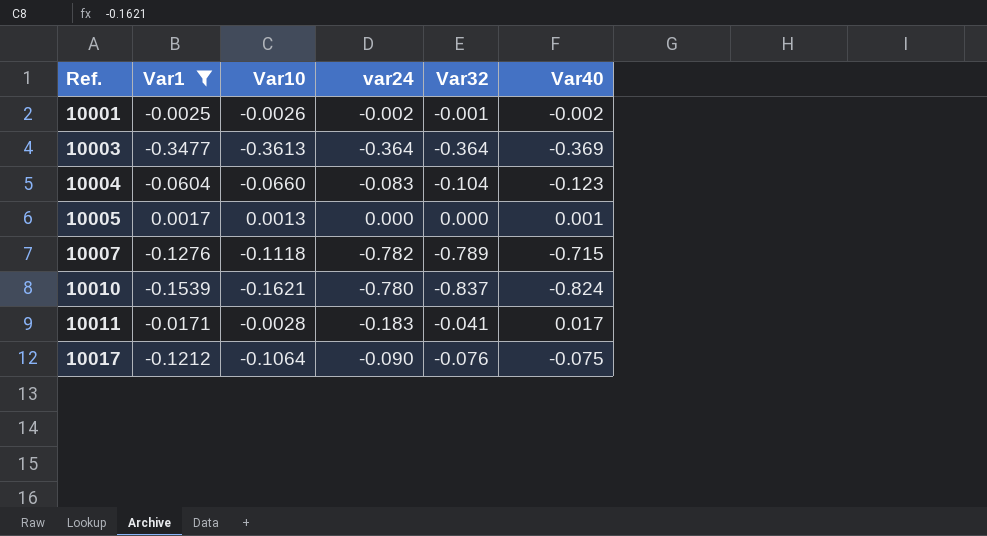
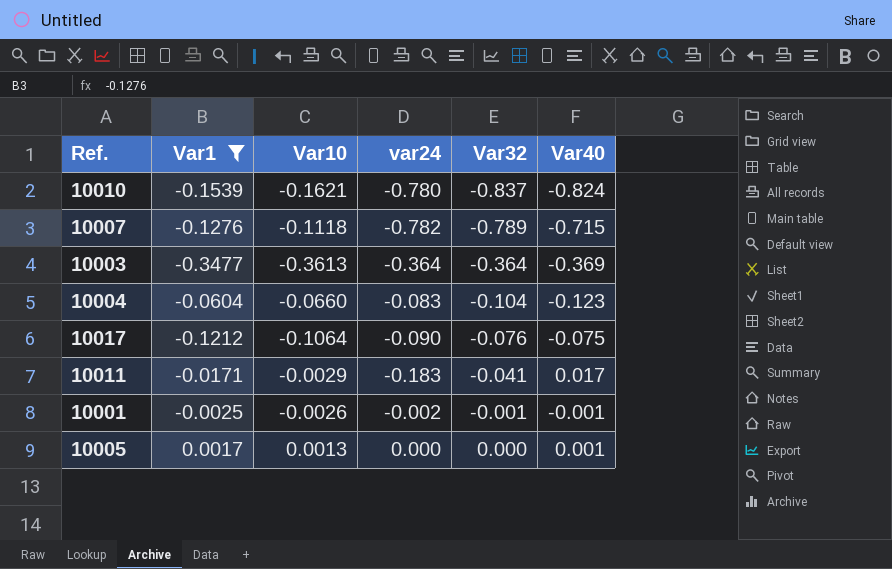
row order: Ref. ascending -> Var32 ascending
10011 | Var10: -0.0028 -> -0.0029
10001 | Var40: -0.002 -> -0.001

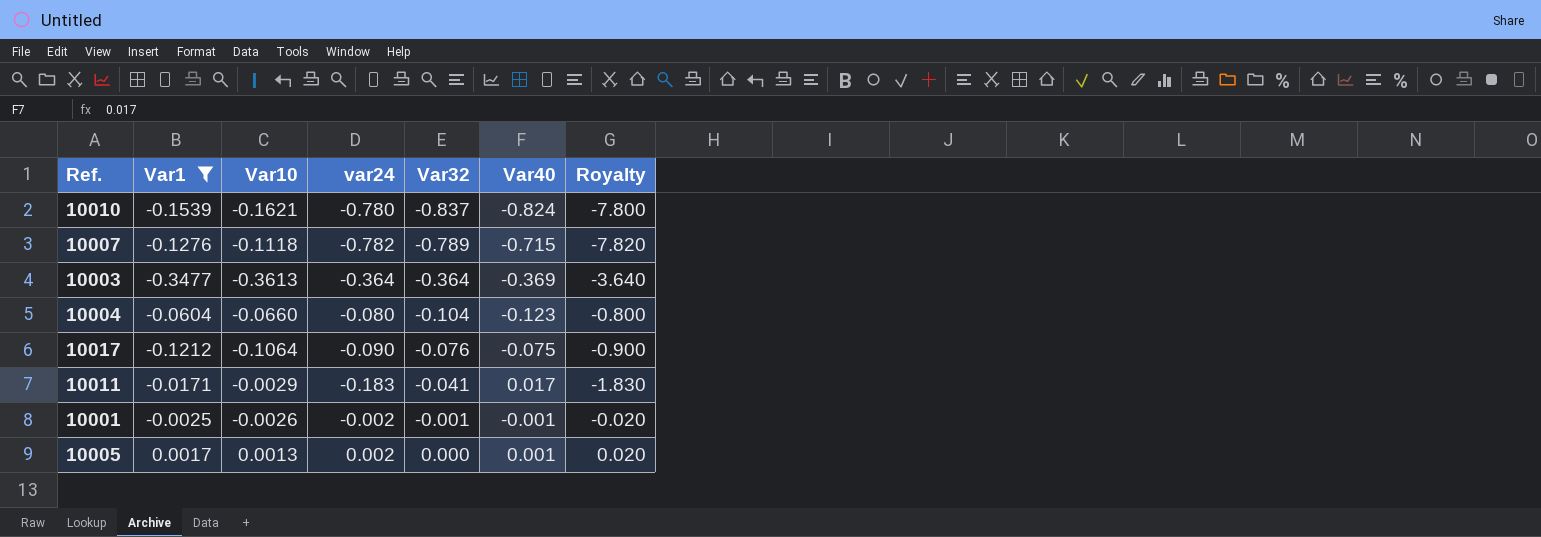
column Royalty | formula: none -> [var24] * 10
10004 | var24: -0.083 -> -0.080
10005 | var24: 0.000 -> 0.002

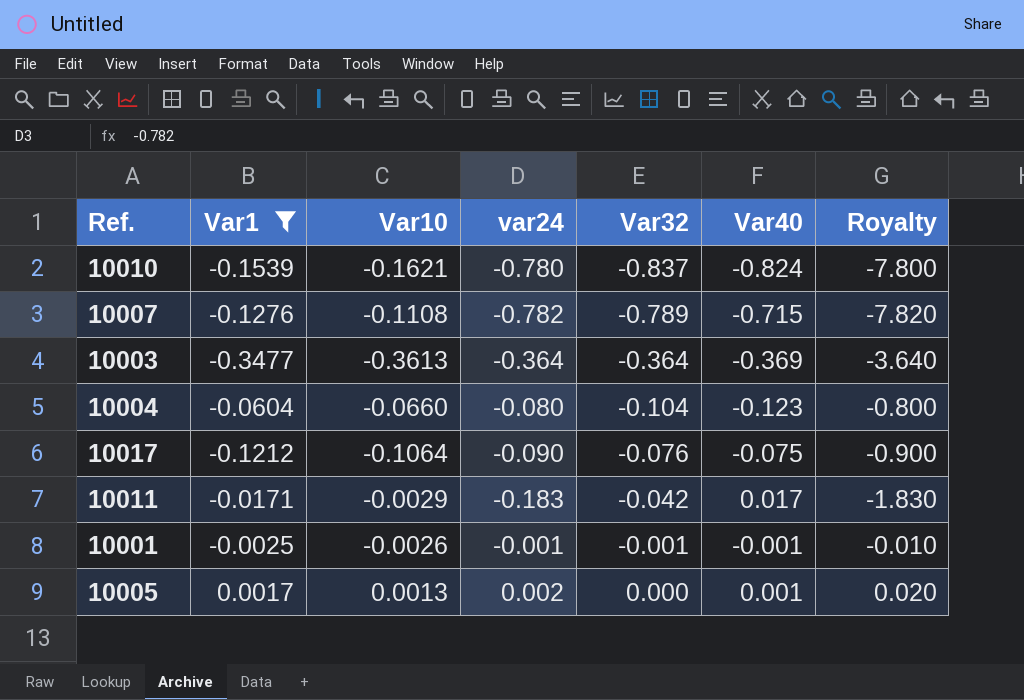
10007 | Var10: -0.1118 -> -0.1108
10011 | Var32: -0.041 -> -0.042
10001 | var24: -0.002 -> -0.001
10001 | Royalty: -0.020 -> -0.010

